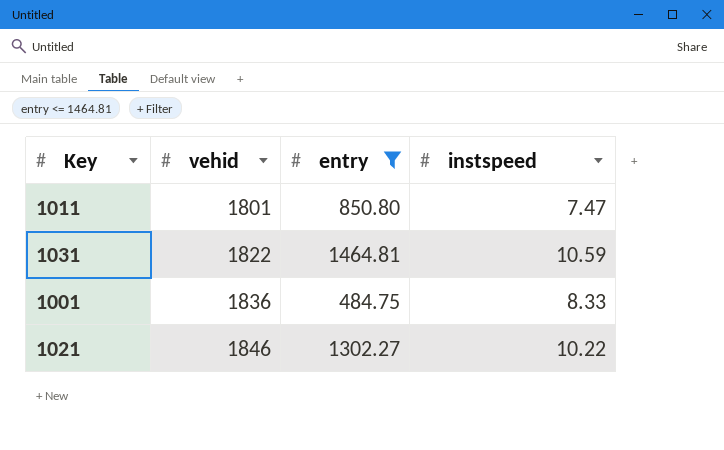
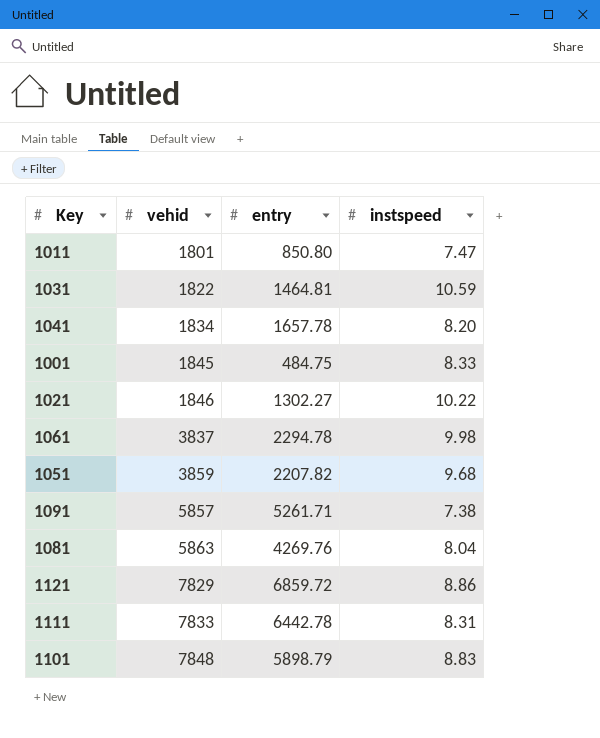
filter: entry <= 1464.81 -> none
1001 | vehid: 1836 -> 1845

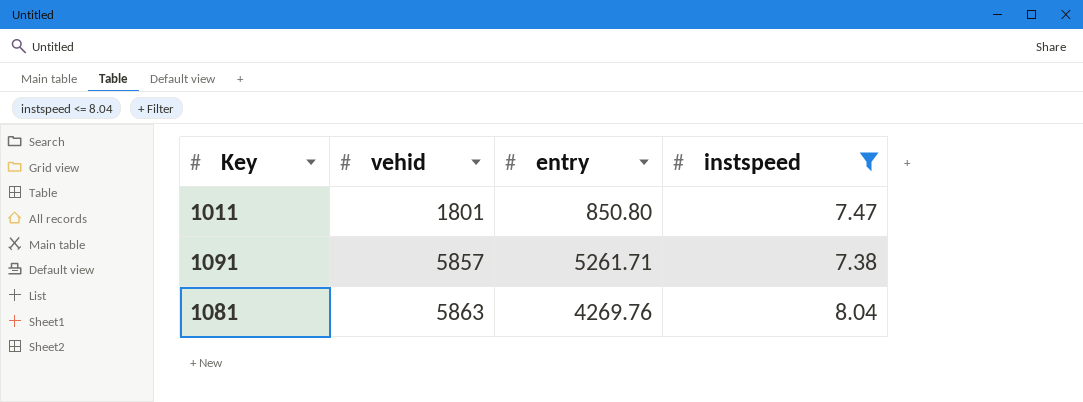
filter: none -> instspeed <= 8.04

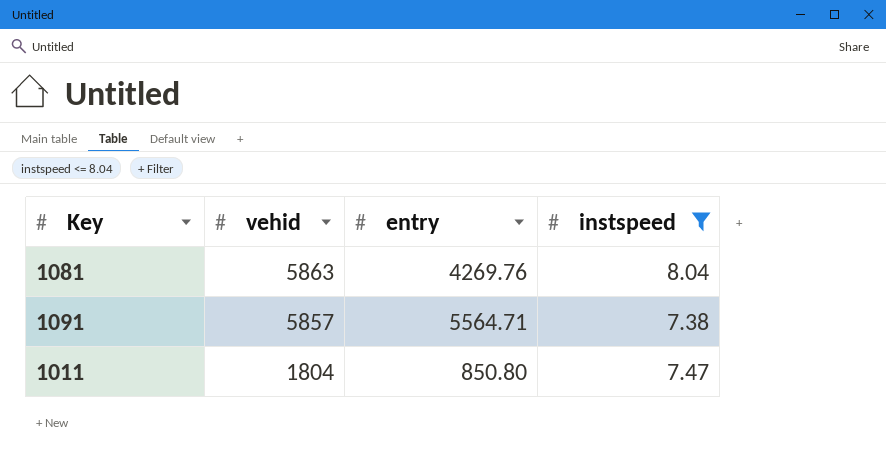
row order: vehid ascending -> vehid descending
1091 | entry: 5261.71 -> 5564.71
1011 | vehid: 1801 -> 1804

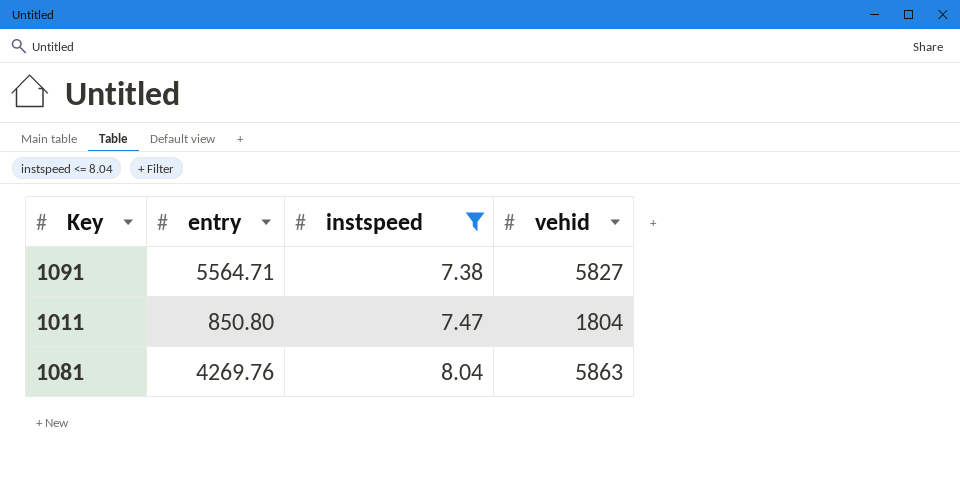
row order: vehid descending -> instspeed ascending
column vehid | position: 2 -> 4
1091 | vehid: 5857 -> 5827

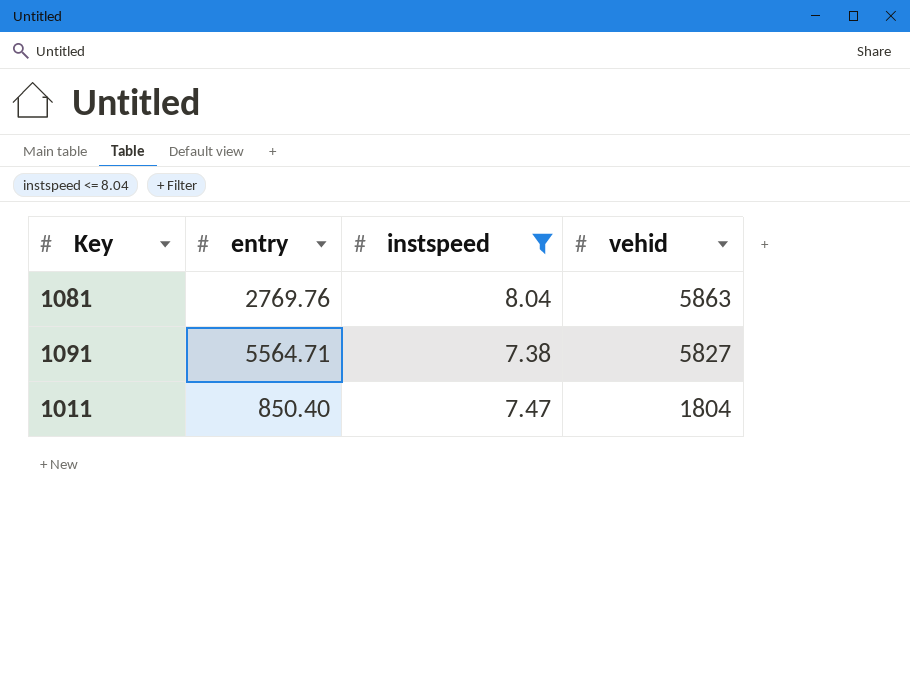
row order: instspeed ascending -> vehid descending
1081 | entry: 4269.76 -> 2769.76
1011 | entry: 850.80 -> 850.40

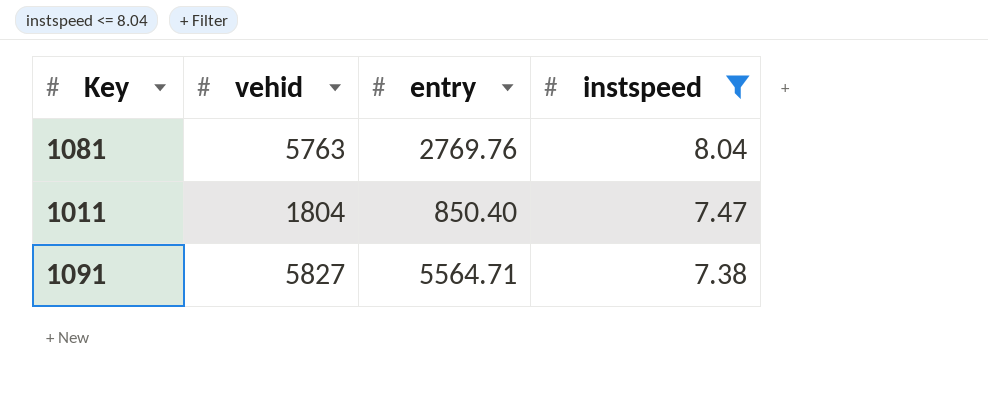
row order: vehid descending -> instspeed descending
column vehid | position: 4 -> 2
1081 | vehid: 5863 -> 5763

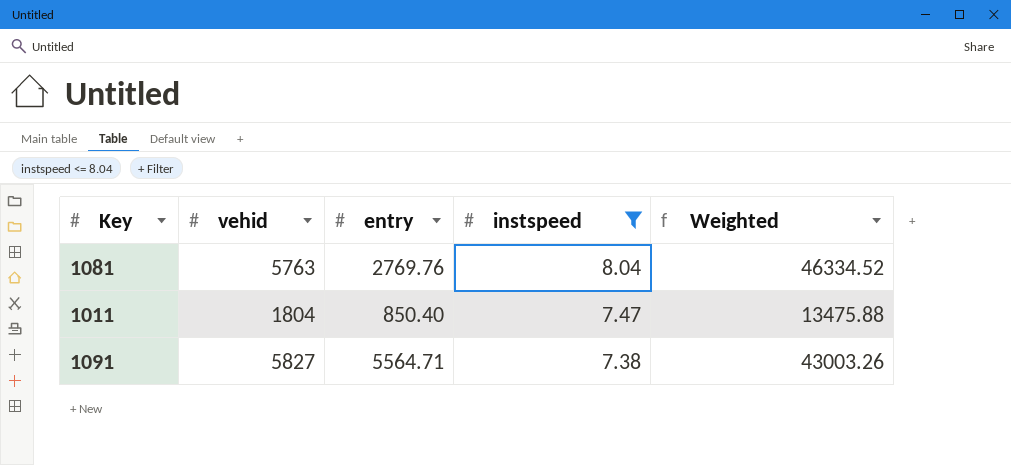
column Weighted | formula: none -> [vehid] * [instspeed]

